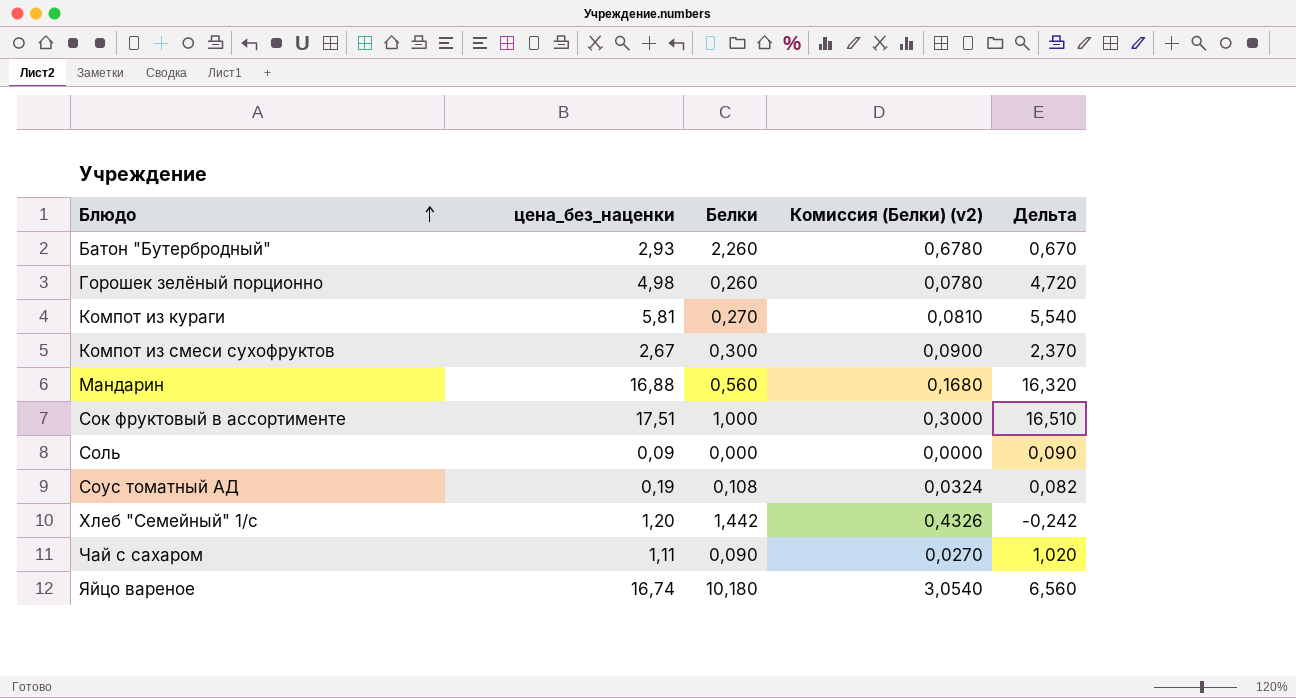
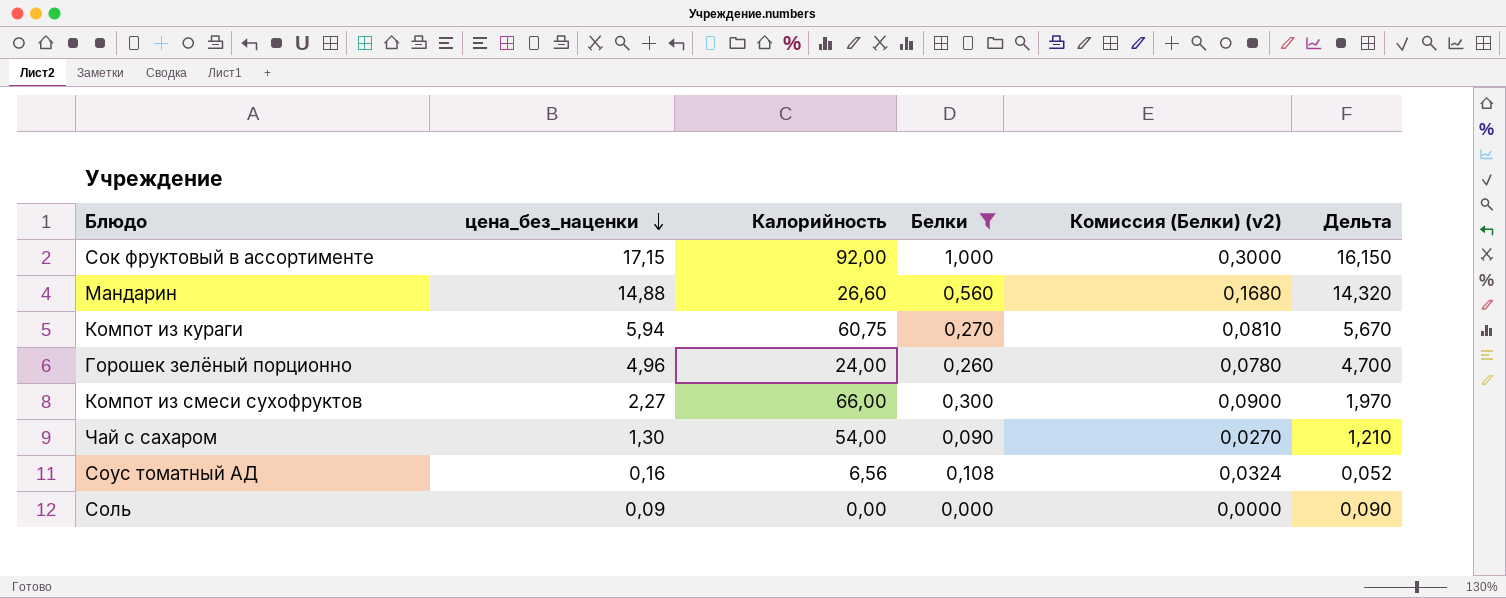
filter: none -> Белки <= 1,000
row order: Блюдо ascending -> цена_без_наценки descending
column Калорийность | position: none -> 3
Сок фруктовый в ассортименте | цена_без_наценки: 17,51 -> 17,15
Сок фруктовый в ассортименте | Дельта: 16,510 -> 16,150
Мандарин | цена_без_наценки: 16,88 -> 14,88
Мандарин | Дельта: 16,320 -> 14,320
Компот из кураги | цена_без_наценки: 5,81 -> 5,94
Компот из кураги | Дельта: 5,540 -> 5,670
Горошек зелёный порционно | цена_без_наценки: 4,98 -> 4,96
Горошек зелёный порционно | Дельта: 4,720 -> 4,700
Компот из смеси сухофруктов | цена_без_наценки: 2,67 -> 2,27
Компот из смеси сухофруктов | Дельта: 2,370 -> 1,970
Чай с сахаром | цена_без_наценки: 1,11 -> 1,30
Чай с сахаром | Дельта: 1,020 -> 1,210
Соус томатный АД | цена_без_наценки: 0,19 -> 0,16
Соус томатный АД | Дельта: 0,082 -> 0,052

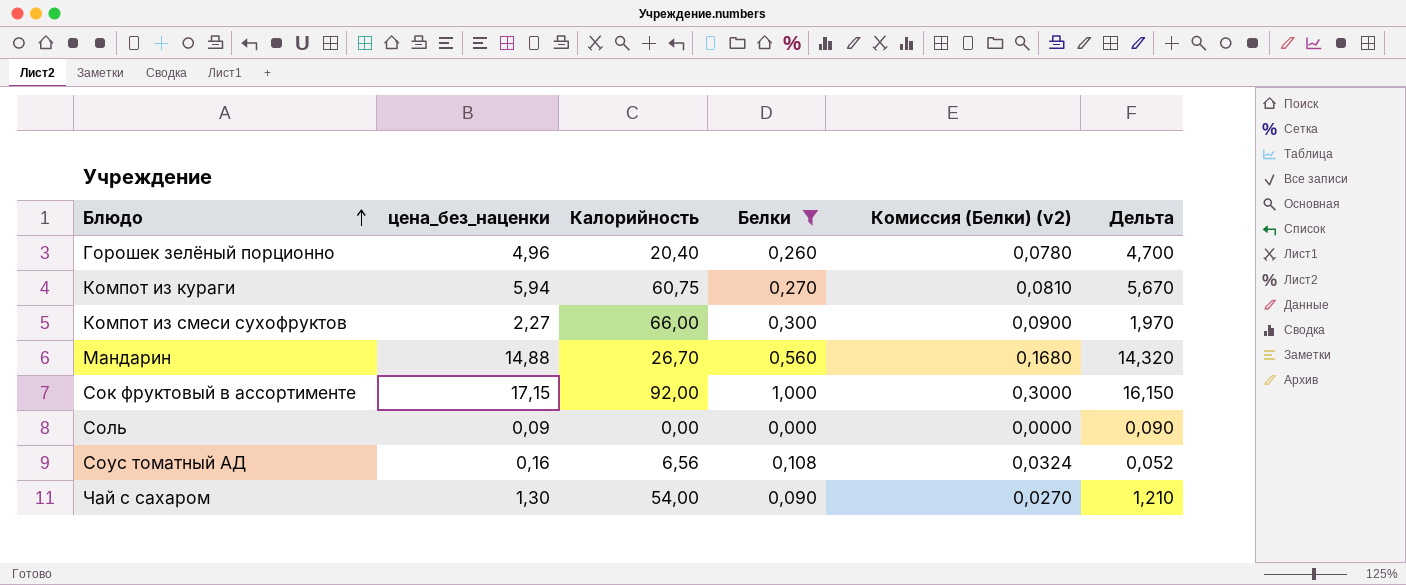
row order: цена_без_наценки descending -> Блюдо ascending
Горошек зелёный порционно | Калорийность: 24,00 -> 20,40
Мандарин | Калорийность: 26,60 -> 26,70

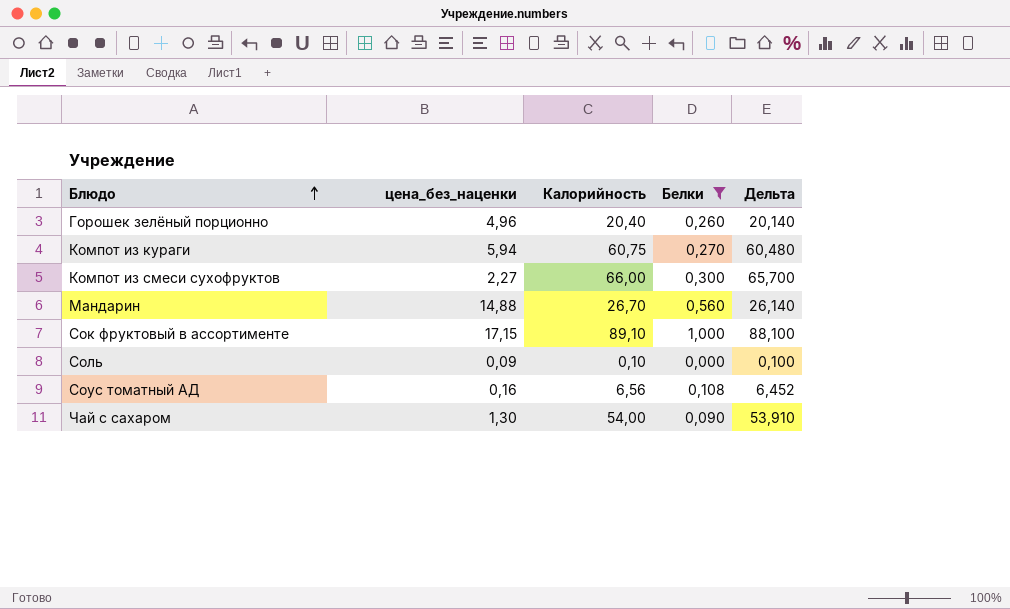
column Комиссия (Белки) (v2) | formula: [Белки] * 0,3 -> none
column Дельта | formula: [цена_без_наценки] - [Белки] -> [Калорийность] - [Белки]
Сок фруктовый в ассортименте | Калорийность: 92,00 -> 89,10
Соль | Калорийность: 0,00 -> 0,10

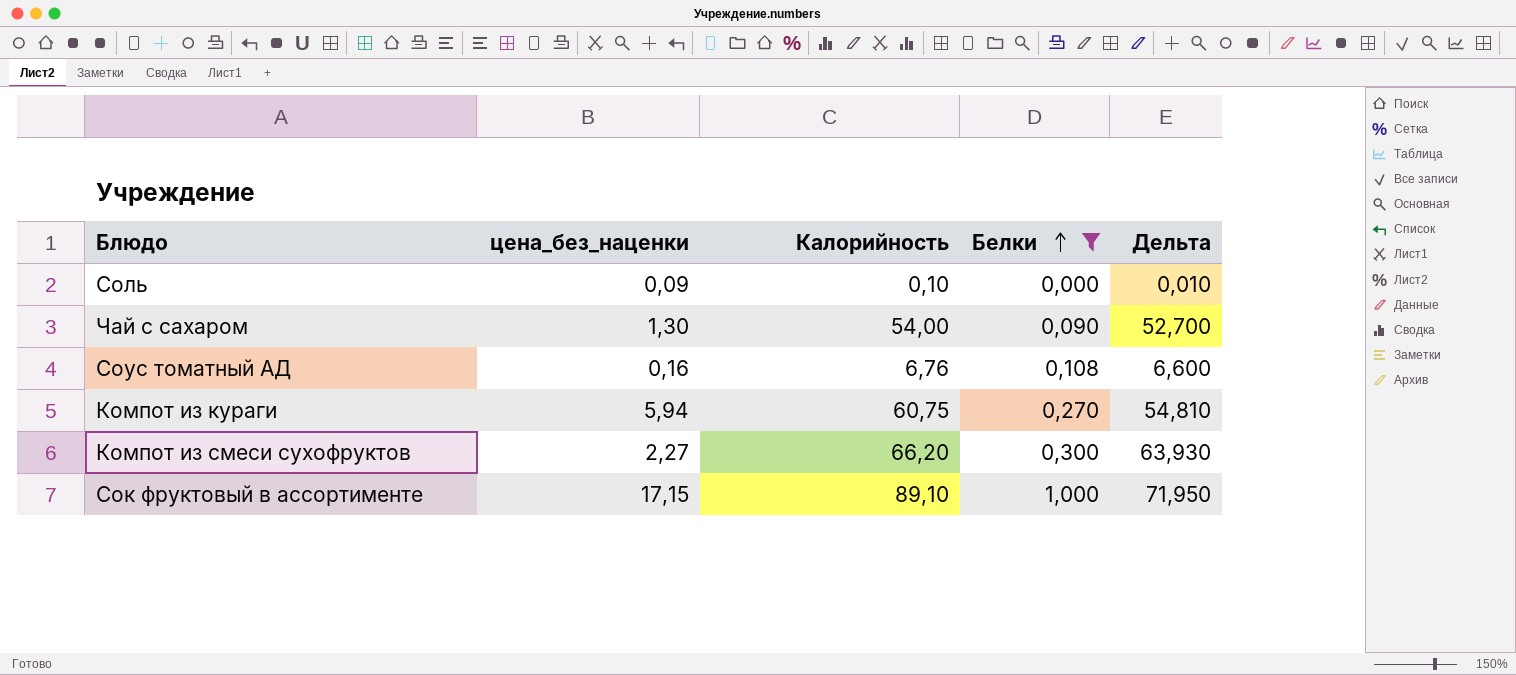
row order: Блюдо ascending -> Белки ascending
column Дельта | formula: [Калорийность] - [Белки] -> [Калорийность] - [цена_без_наценки]
row Горошек зелёный порционно: 4,96 | 20,40 | 0,260 | 20,140 -> none
row Мандарин: 14,88 | 26,70 | 0,560 | 26,140 -> none
Соус томатный АД | Калорийность: 6,56 -> 6,76
Компот из смеси сухофруктов | Калорийность: 66,00 -> 66,20

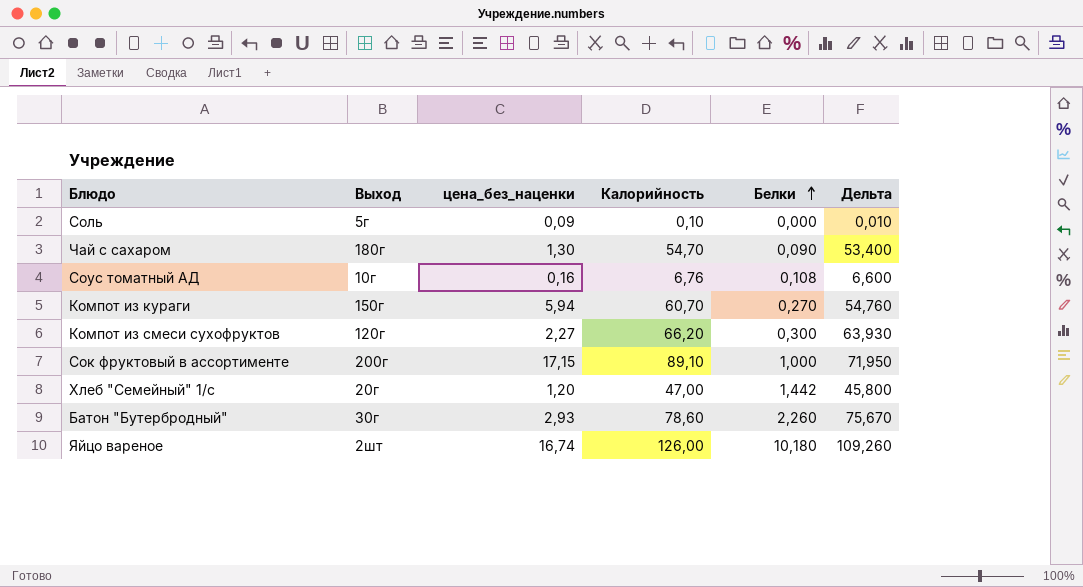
filter: Белки <= 1,000 -> none
column Выход | position: none -> 2
Чай с сахаром | Калорийность: 54,00 -> 54,70
Чай с сахаром | Дельта: 52,700 -> 53,400
Компот из кураги | Калорийность: 60,75 -> 60,70
Компот из кураги | Дельта: 54,810 -> 54,760

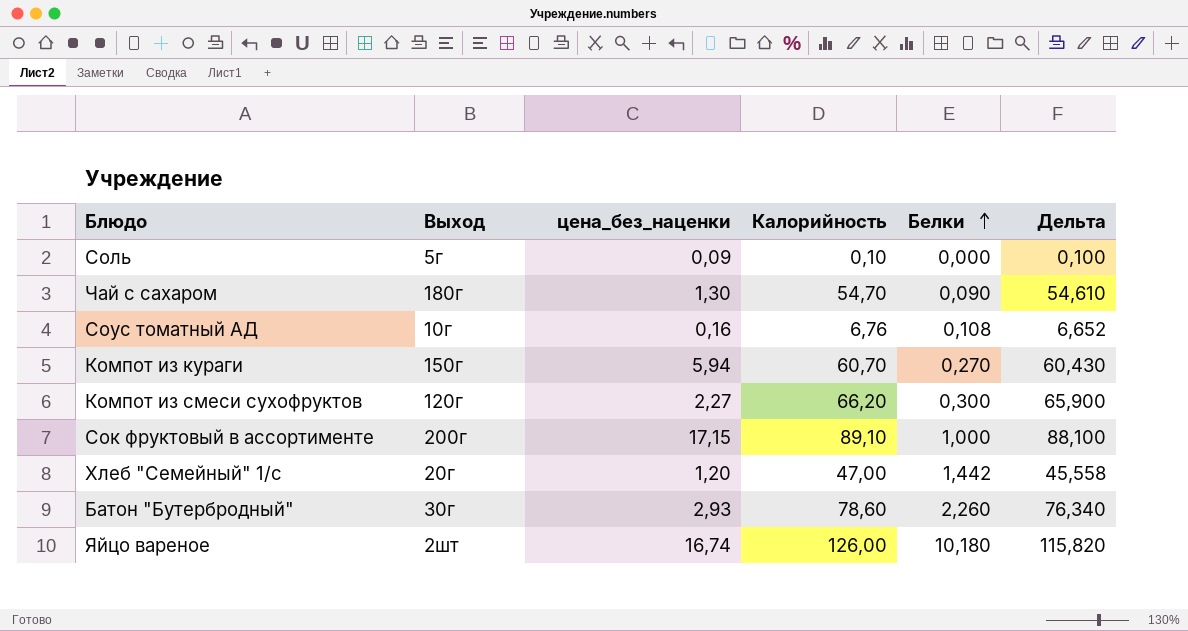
column Дельта | formula: [Калорийность] - [цена_без_наценки] -> [Калорийность] - [Белки]

